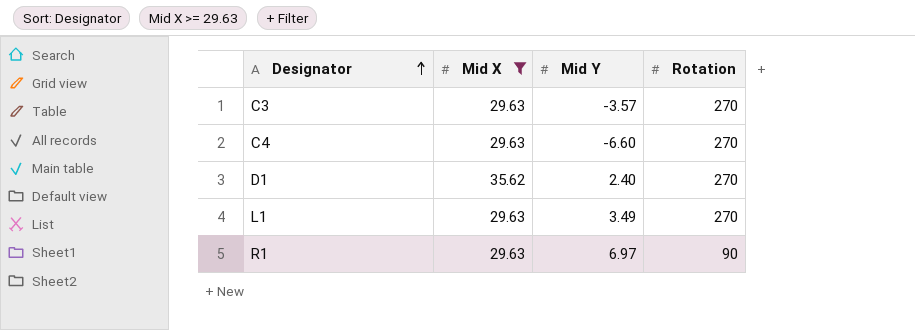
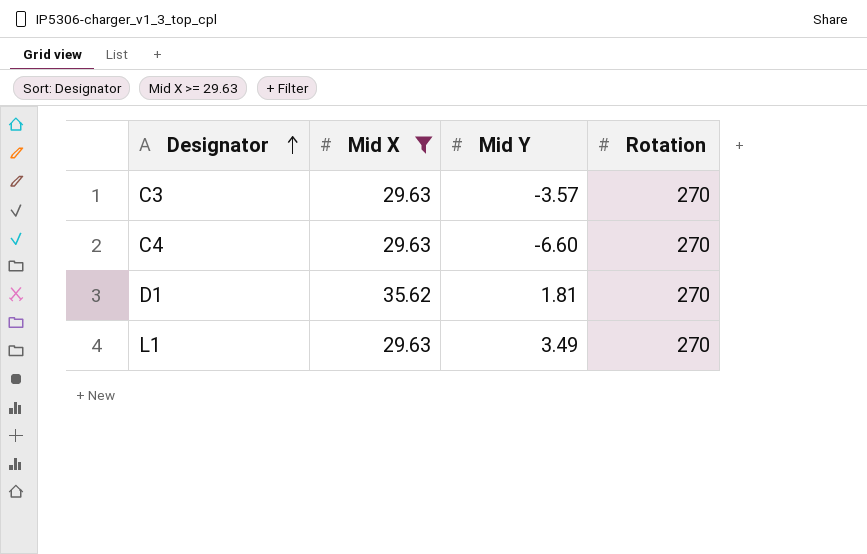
row R1: 29.63 | 6.97 | 90 -> none
D1 | Mid Y: 2.40 -> 1.81

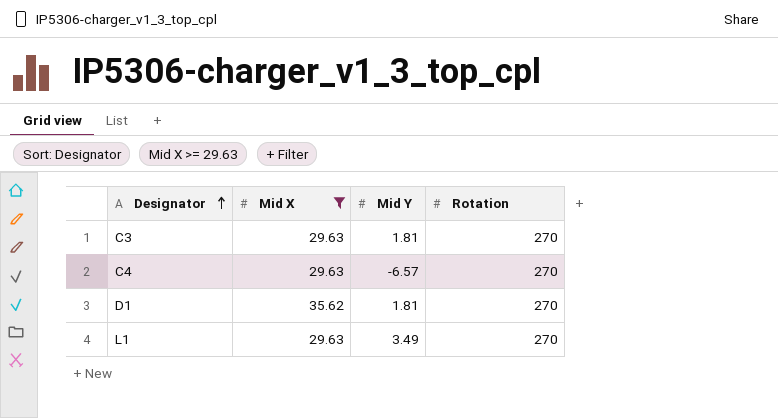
C3 | Mid Y: -3.57 -> 1.81
C4 | Mid Y: -6.60 -> -6.57

